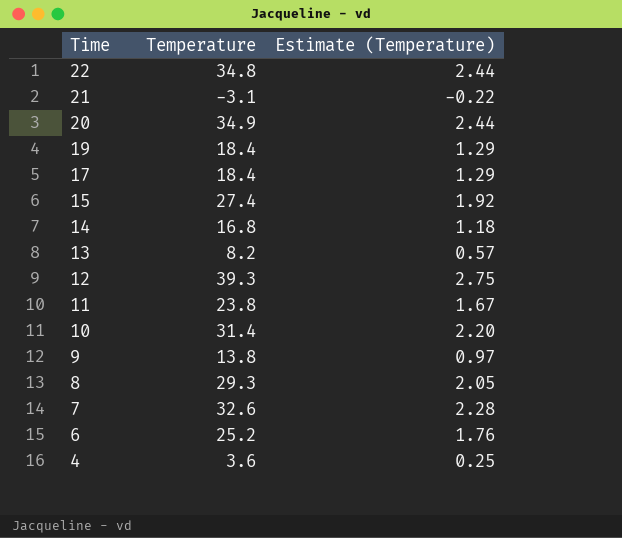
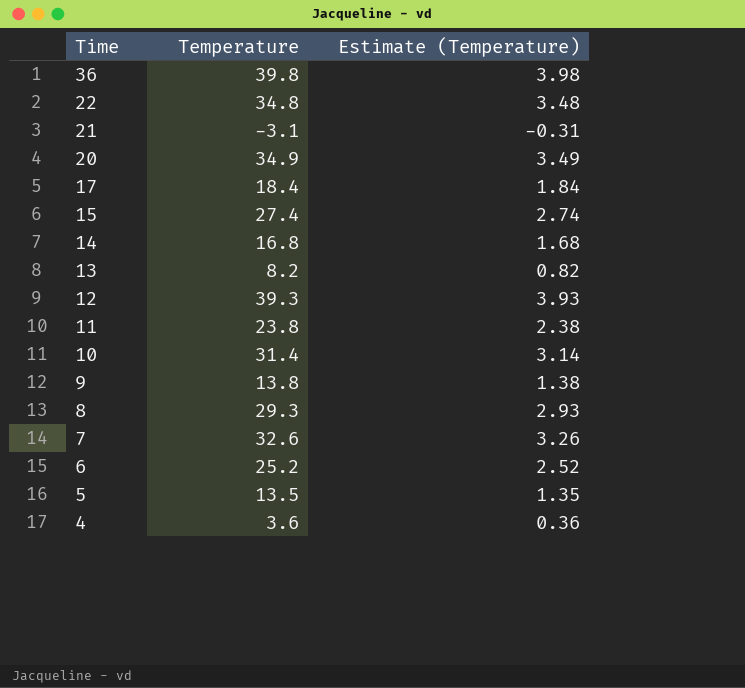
column Estimate (Temperature) | formula: [Temperature] * 0.07 -> [Temperature] * 0.1
row 19: 18.4 | 1.29 -> none
row 36: none -> 39.8 | 3.98
row 5: none -> 13.5 | 1.35

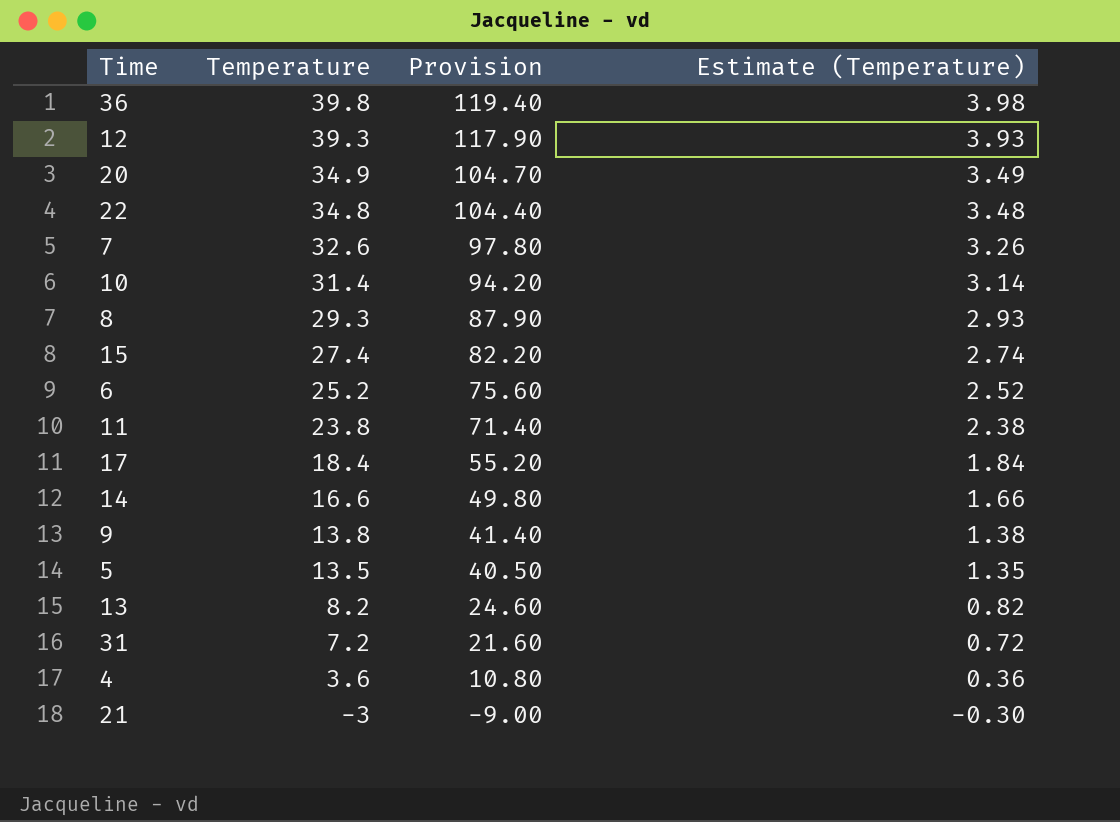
row order: Time descending -> Temperature descending
column Provision | formula: none -> [Temperature] * 3
14 | Temperature: 16.8 -> 16.6
14 | Estimate (Temperature): 1.68 -> 1.66
row 31: none -> 7.2 | 21.60 | 0.72
21 | Temperature: -3.1 -> -3
21 | Estimate (Temperature): -0.31 -> -0.30

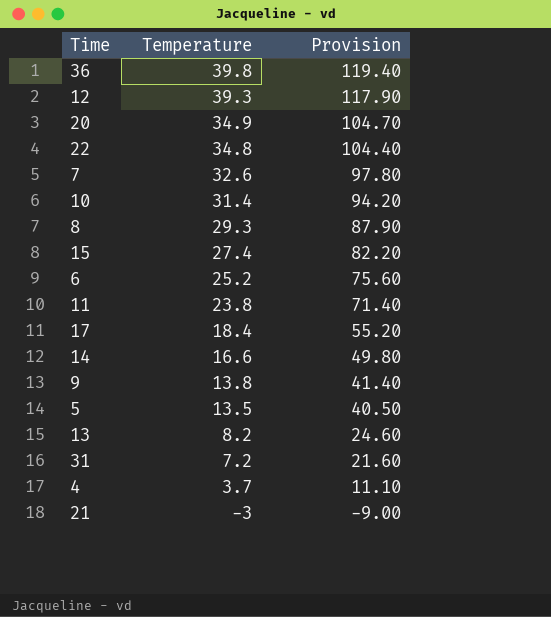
column Estimate (Temperature) | formula: [Temperature] * 0.1 -> none
4 | Temperature: 3.6 -> 3.7
4 | Provision: 10.80 -> 11.10

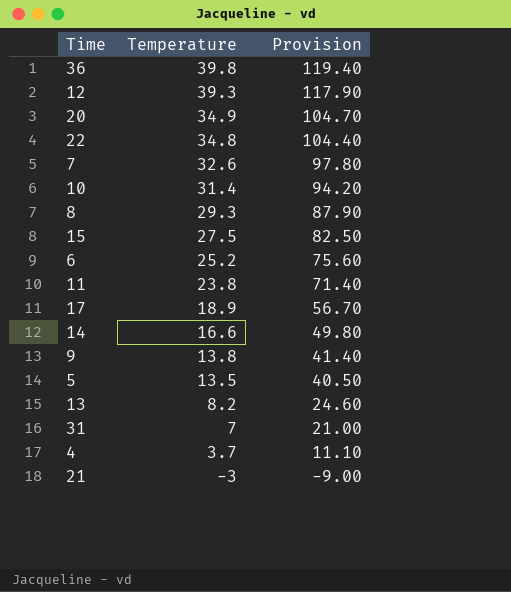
15 | Temperature: 27.4 -> 27.5
15 | Provision: 82.20 -> 82.50
17 | Temperature: 18.4 -> 18.9
17 | Provision: 55.20 -> 56.70
31 | Temperature: 7.2 -> 7
31 | Provision: 21.60 -> 21.00

